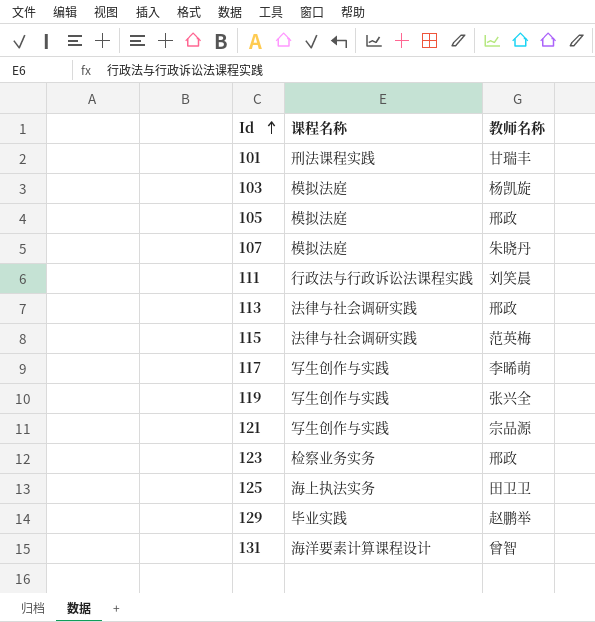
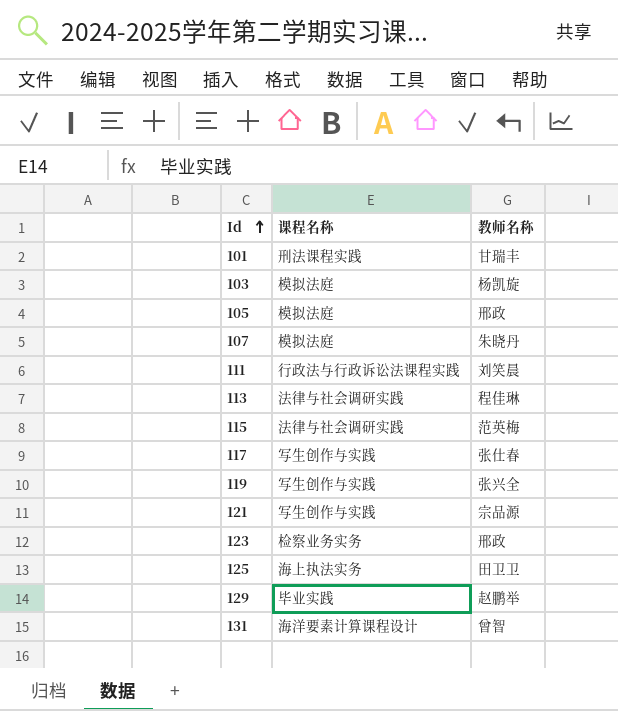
113 | 教师名称: 邢政 -> 程佳琳
117 | 教师名称: 李晞萌 -> 张仕春

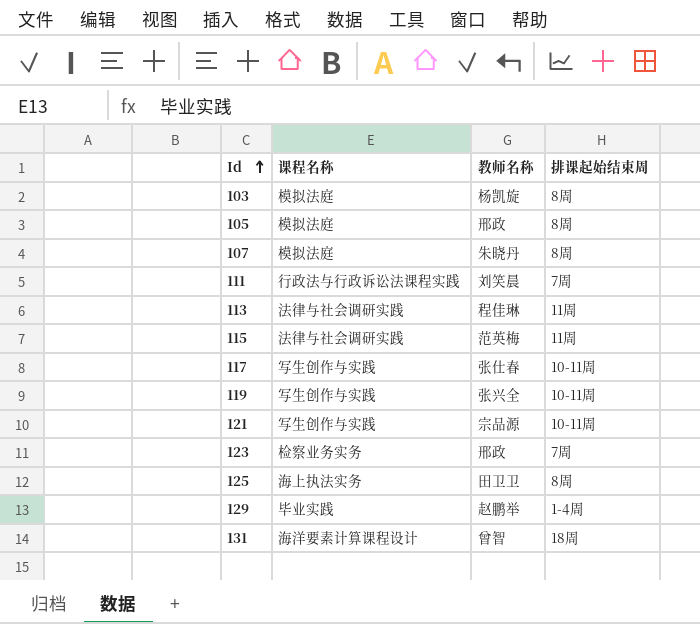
column 排课起始结束周 | position: none -> 4
row 101: 刑法课程实践 | 甘瑞丰 -> none

